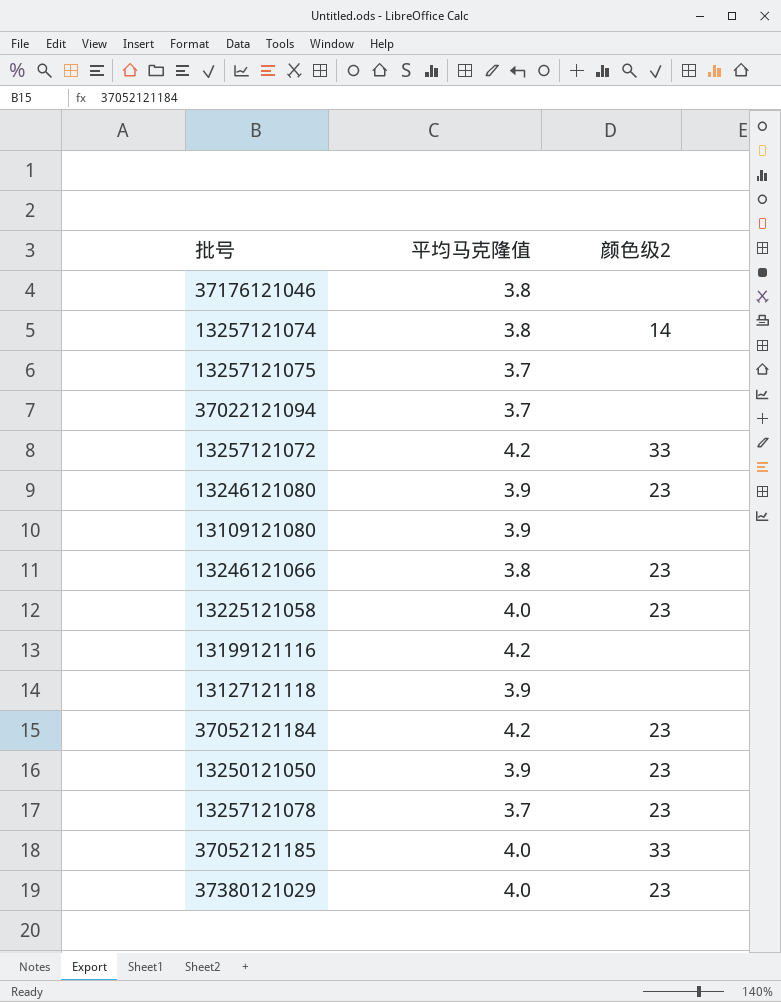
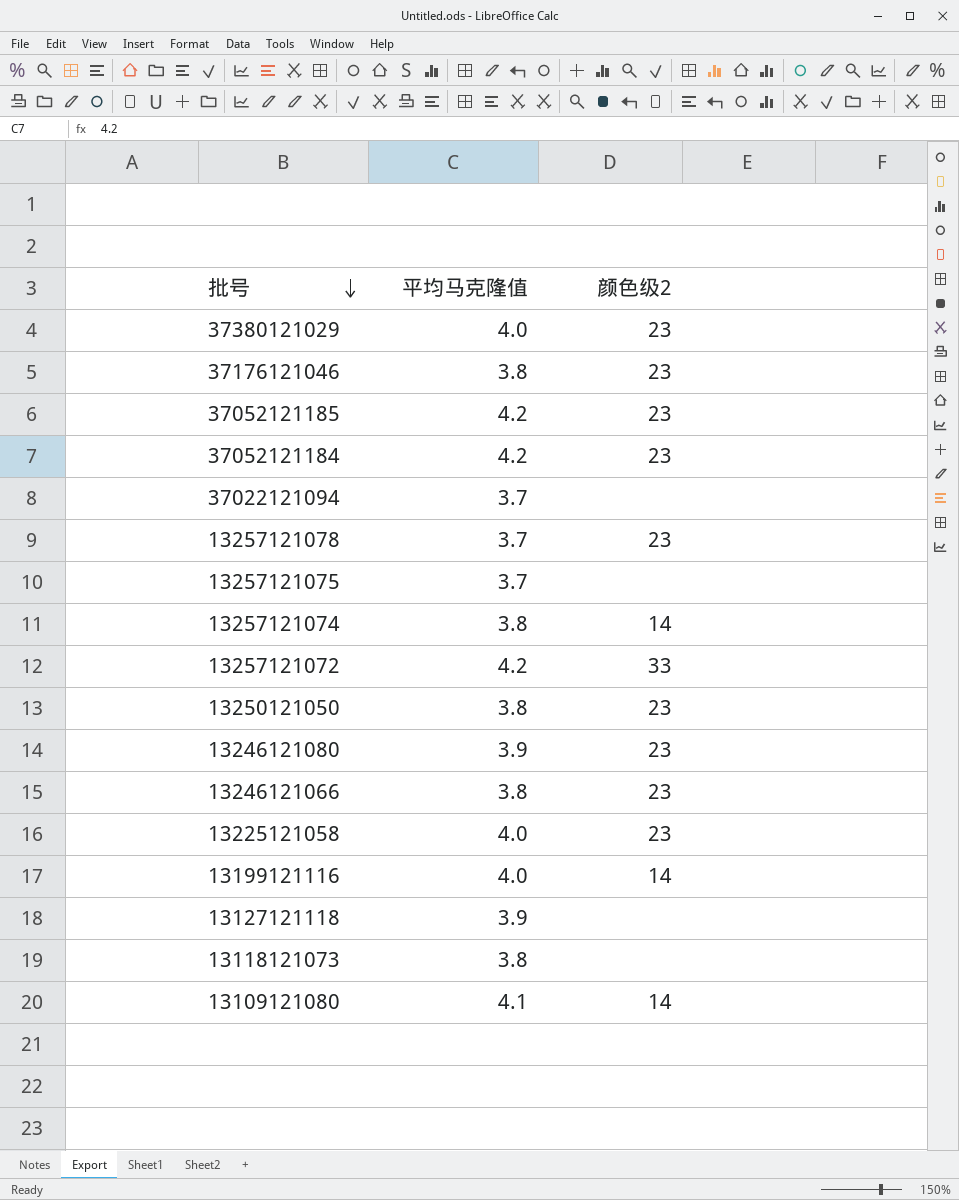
row order: none -> 批号 descending
37176121046 | 颜色级2: none -> 23
37052121185 | 平均马克隆值: 4.0 -> 4.2
37052121185 | 颜色级2: 33 -> 23
13250121050 | 平均马克隆值: 3.9 -> 3.8
13199121116 | 平均马克隆值: 4.2 -> 4.0
13199121116 | 颜色级2: none -> 14
row 13118121073: none -> 3.8 | none
13109121080 | 平均马克隆值: 3.9 -> 4.1
13109121080 | 颜色级2: none -> 14

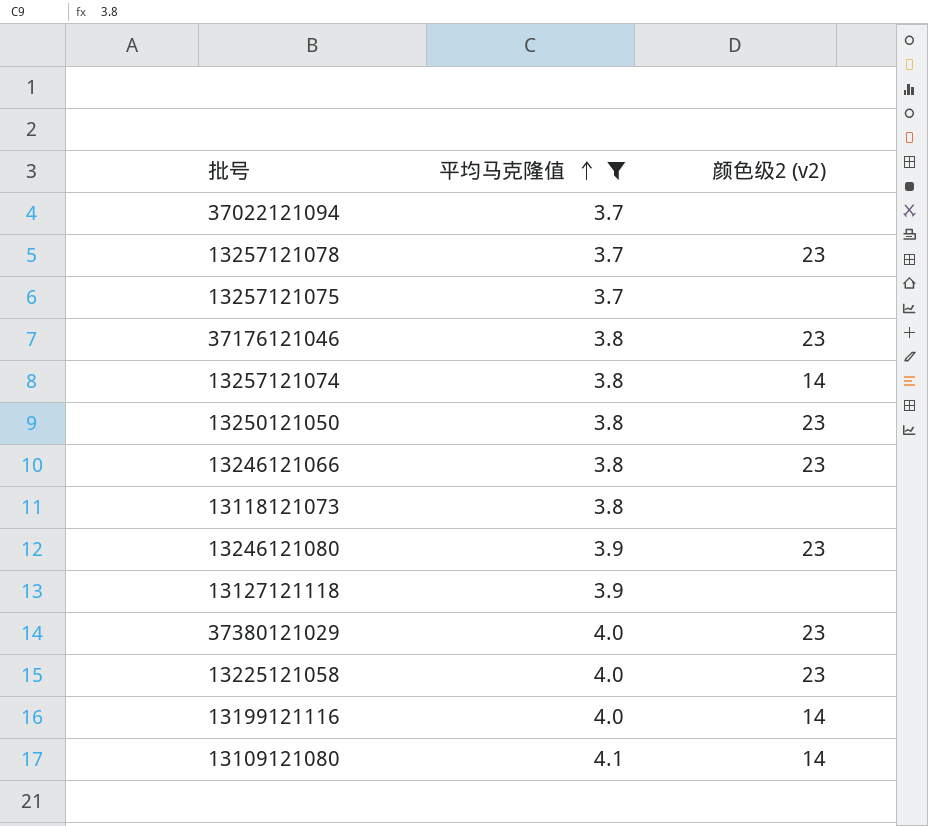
filter: none -> 平均马克隆值 != 4.2
row order: 批号 descending -> 平均马克隆值 ascending
column name: 颜色级2 -> 颜色级2 (v2)

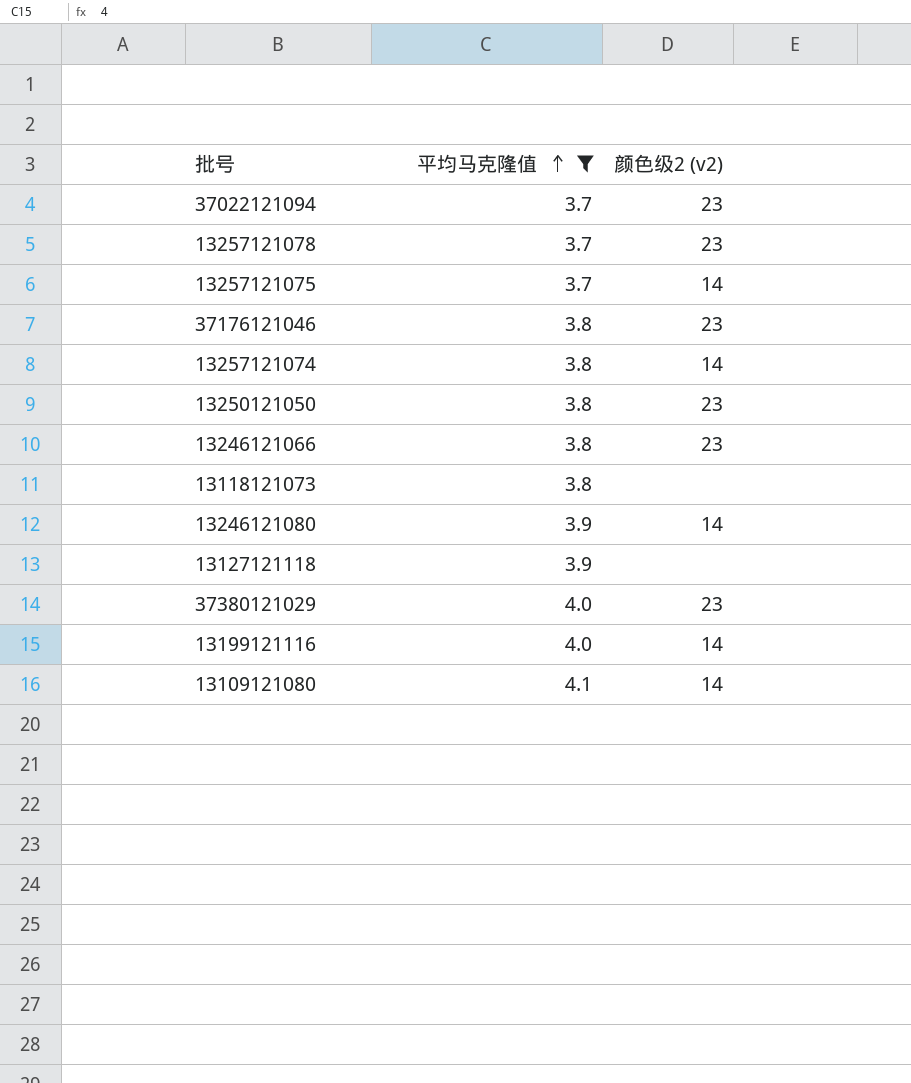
row 13225121058: 4.0 | 23 -> none
37022121094 | 颜色级2 (v2): none -> 23
13257121075 | 颜色级2 (v2): none -> 14
13246121080 | 颜色级2 (v2): 23 -> 14

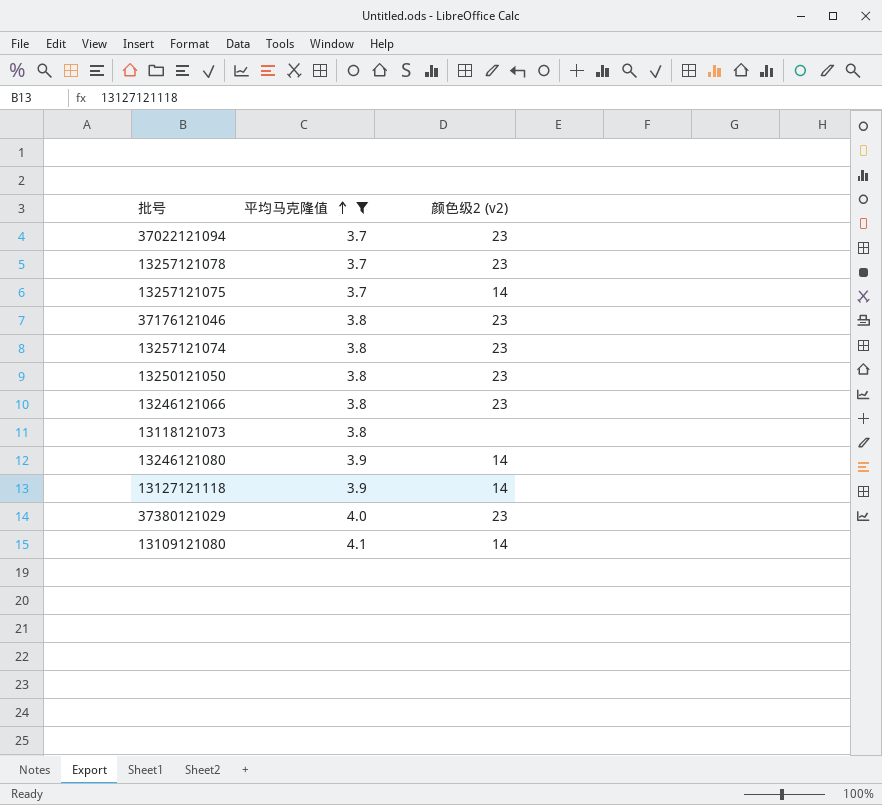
row 13199121116: 4.0 | 14 -> none
13257121074 | 颜色级2 (v2): 14 -> 23
13127121118 | 颜色级2 (v2): none -> 14

